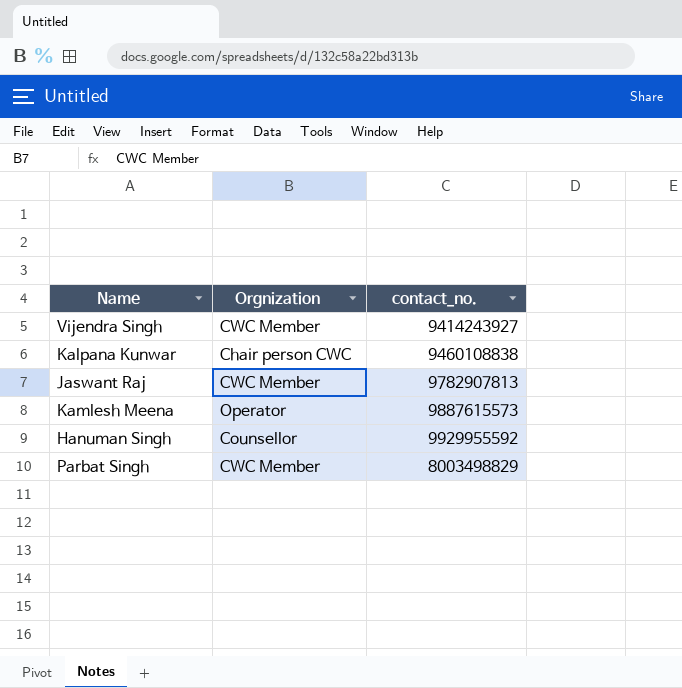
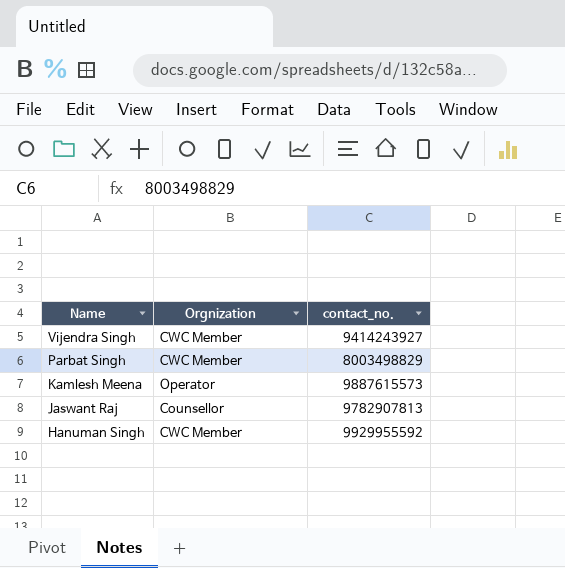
row order: none -> Name descending
row Kalpana Kunwar: Chair person CWC | 9460108838 -> none
Jaswant Raj | Orgnization: CWC Member -> Counsellor
Hanuman Singh | Orgnization: Counsellor -> CWC Member

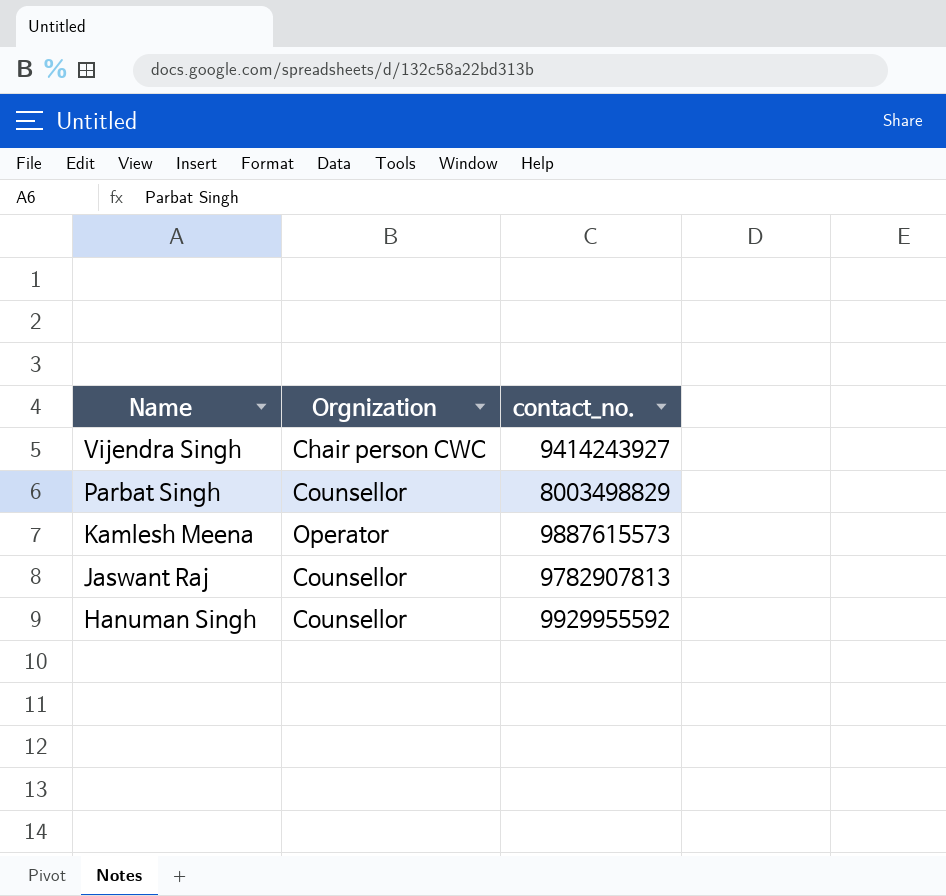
Vijendra Singh | Orgnization: CWC Member -> Chair person CWC
Parbat Singh | Orgnization: CWC Member -> Counsellor
Hanuman Singh | Orgnization: CWC Member -> Counsellor

